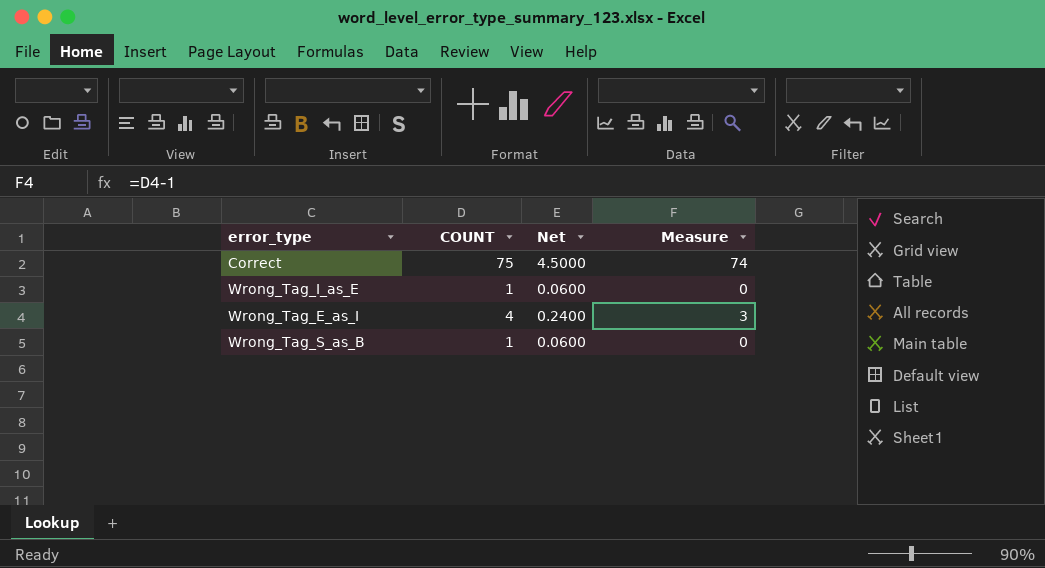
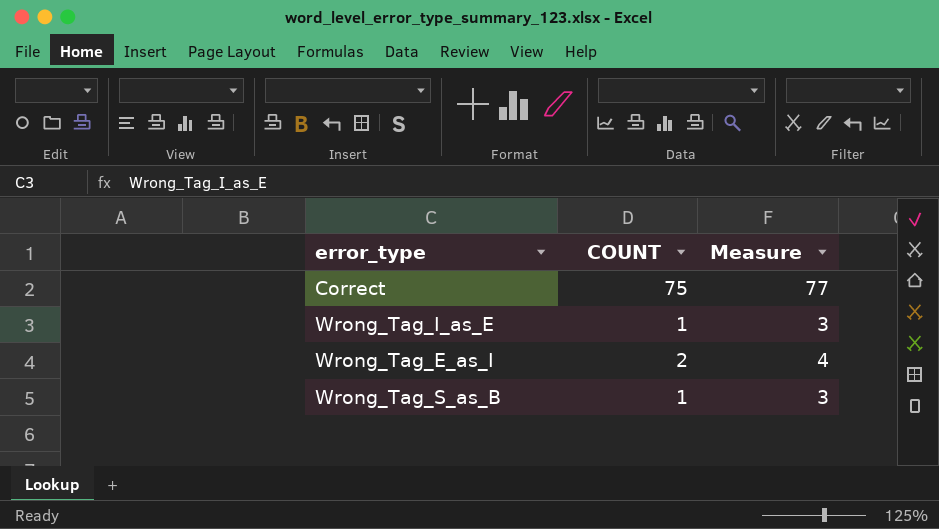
column Net | formula: [COUNT] * 0.06 -> none
column Measure | formula: [COUNT] - 1 -> [COUNT] + 2
Wrong_Tag_E_as_I | COUNT: 4 -> 2

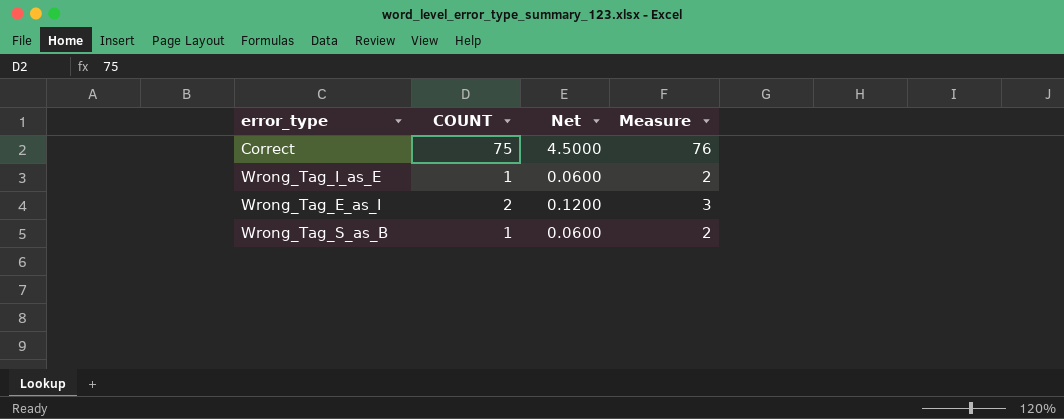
column Net | formula: none -> [COUNT] * 0.06
column Measure | formula: [COUNT] + 2 -> [COUNT] + 1

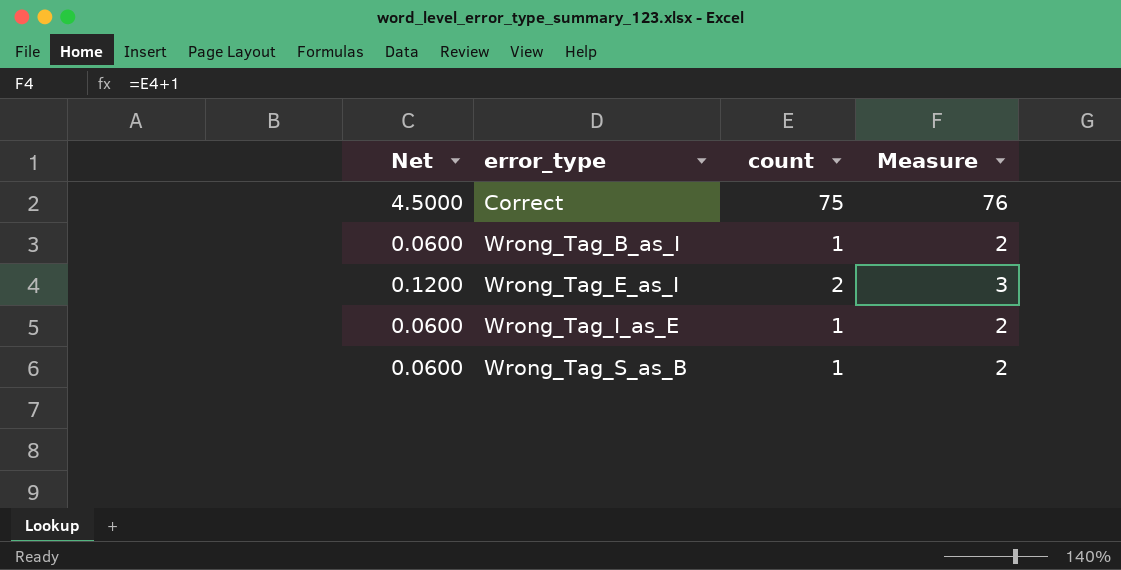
row order: none -> error_type ascending
column Net | position: 3 -> 1
column name: COUNT -> count
row Wrong_Tag_B_as_I: none -> 0.0600 | 1 | 2

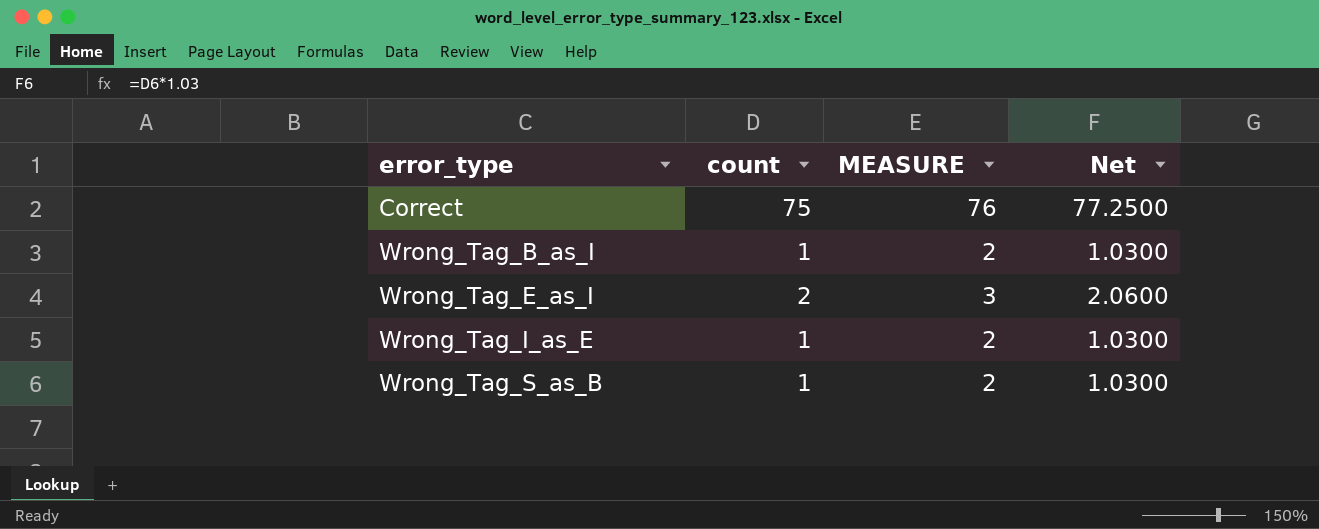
column name: Measure -> MEASURE
column Net | formula: [count] * 0.06 -> [count] * 1.03
column Net | position: 1 -> 4

